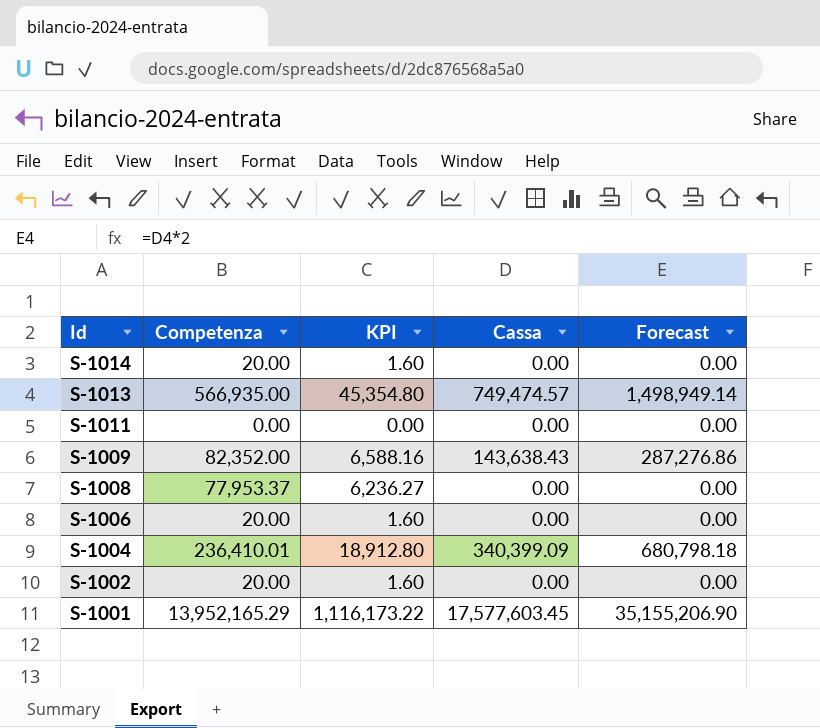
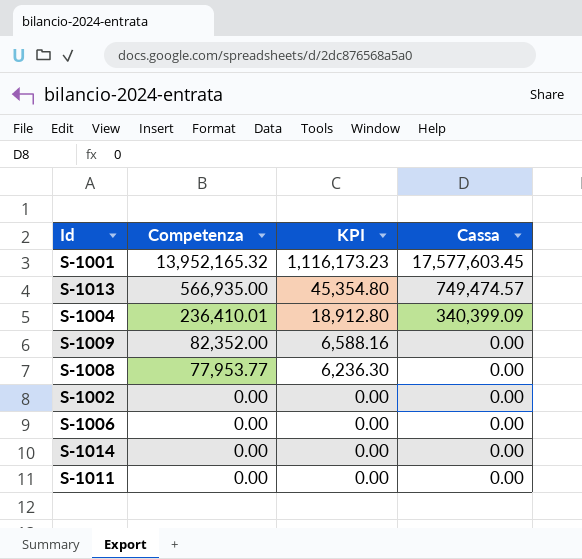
row order: Id descending -> Competenza descending
column Forecast | formula: [Cassa] * 2 -> none
S-1001 | Competenza: 13,952,165.29 -> 13,952,165.32
S-1001 | KPI: 1,116,173.22 -> 1,116,173.23
S-1009 | Cassa: 143,638.43 -> 0.00
S-1008 | Competenza: 77,953.37 -> 77,953.77
S-1008 | KPI: 6,236.27 -> 6,236.30
S-1002 | Competenza: 20.00 -> 0.00
S-1002 | KPI: 1.60 -> 0.00
S-1006 | Competenza: 20.00 -> 0.00
S-1006 | KPI: 1.60 -> 0.00
S-1014 | Competenza: 20.00 -> 0.00
S-1014 | KPI: 1.60 -> 0.00

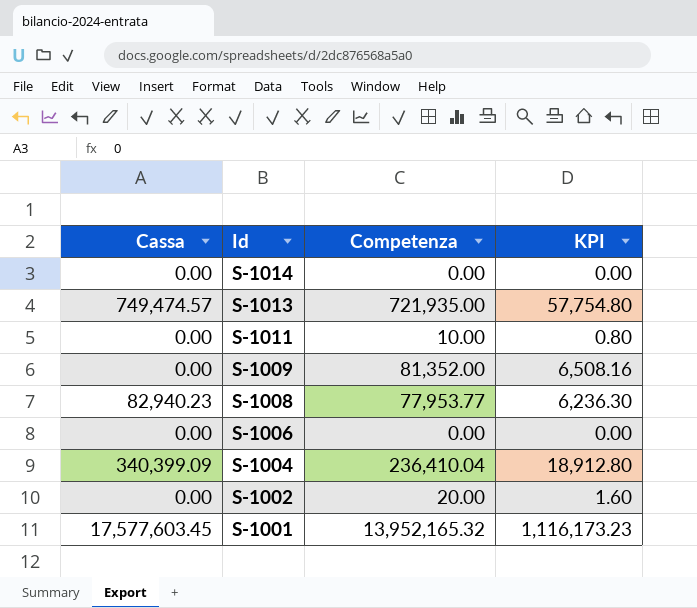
row order: Competenza descending -> Id descending
column Cassa | position: 4 -> 1
S-1013 | Competenza: 566,935.00 -> 721,935.00
S-1013 | KPI: 45,354.80 -> 57,754.80
S-1011 | Competenza: 0.00 -> 10.00
S-1011 | KPI: 0.00 -> 0.80
S-1009 | Competenza: 82,352.00 -> 81,352.00
S-1009 | KPI: 6,588.16 -> 6,508.16
S-1008 | Cassa: 0.00 -> 82,940.23
S-1004 | Competenza: 236,410.01 -> 236,410.04
S-1002 | Competenza: 0.00 -> 20.00
S-1002 | KPI: 0.00 -> 1.60

